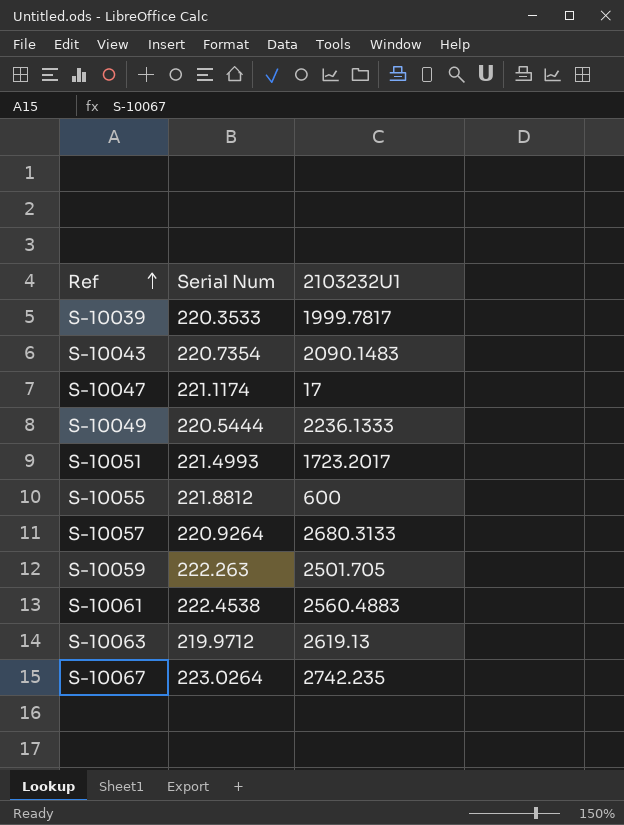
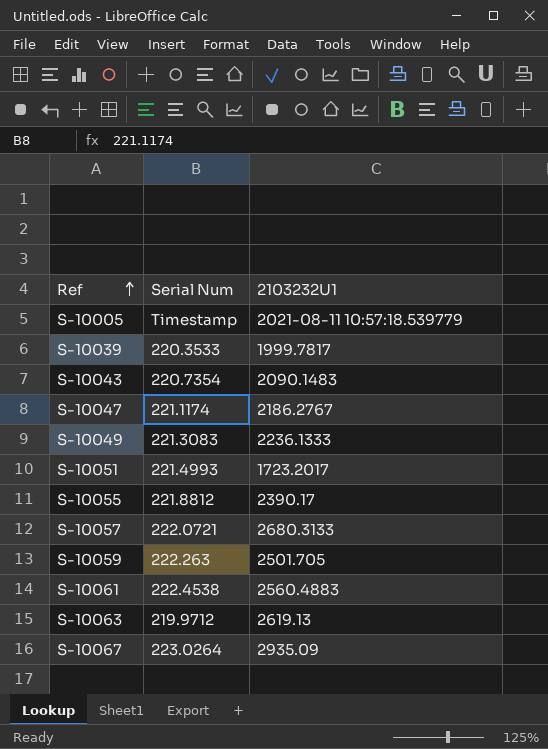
row S-10005: none -> Timestamp | 2021-08-11 10:57:18.539779
S-10047 | 2103232U1: 17 -> 2186.2767
S-10049 | Serial Num: 220.5444 -> 221.3083
S-10055 | 2103232U1: 600 -> 2390.17
S-10057 | Serial Num: 220.9264 -> 222.0721
S-10067 | 2103232U1: 2742.235 -> 2935.09

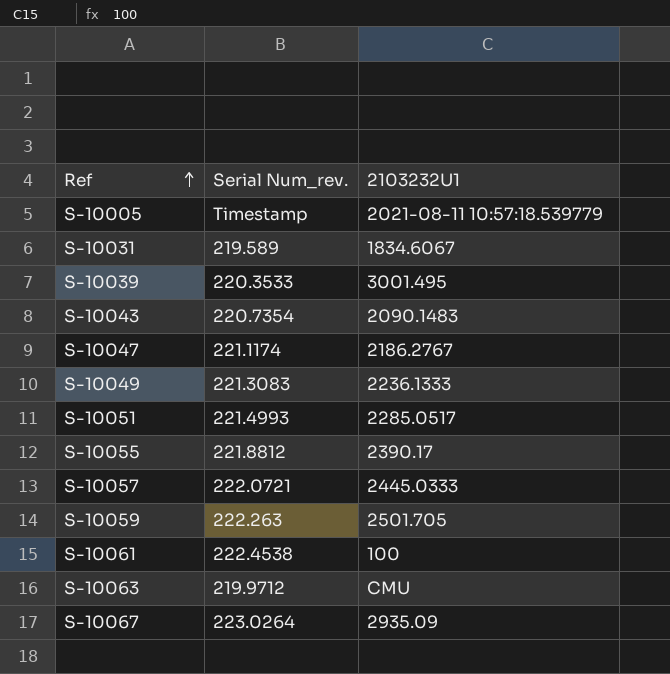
column name: Serial Num -> Serial Num_rev.
row S-10031: none -> 219.589 | 1834.6067
S-10039 | 2103232U1: 1999.7817 -> 3001.495
S-10051 | 2103232U1: 1723.2017 -> 2285.0517
S-10057 | 2103232U1: 2680.3133 -> 2445.0333
S-10061 | 2103232U1: 2560.4883 -> 100
S-10063 | 2103232U1: 2619.13 -> CMU

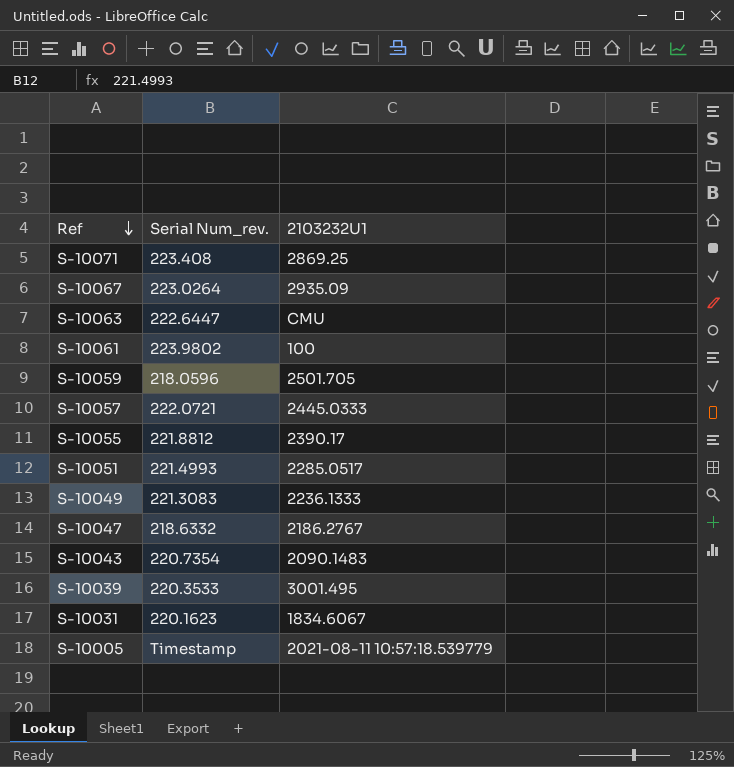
row order: Ref ascending -> Ref descending
row S-10071: none -> 223.408 | 2869.25
S-10063 | Serial Num_rev.: 219.9712 -> 222.6447
S-10061 | Serial Num_rev.: 222.4538 -> 223.9802
S-10059 | Serial Num_rev.: 222.263 -> 218.0596
S-10047 | Serial Num_rev.: 221.1174 -> 218.6332
S-10031 | Serial Num_rev.: 219.589 -> 220.1623

